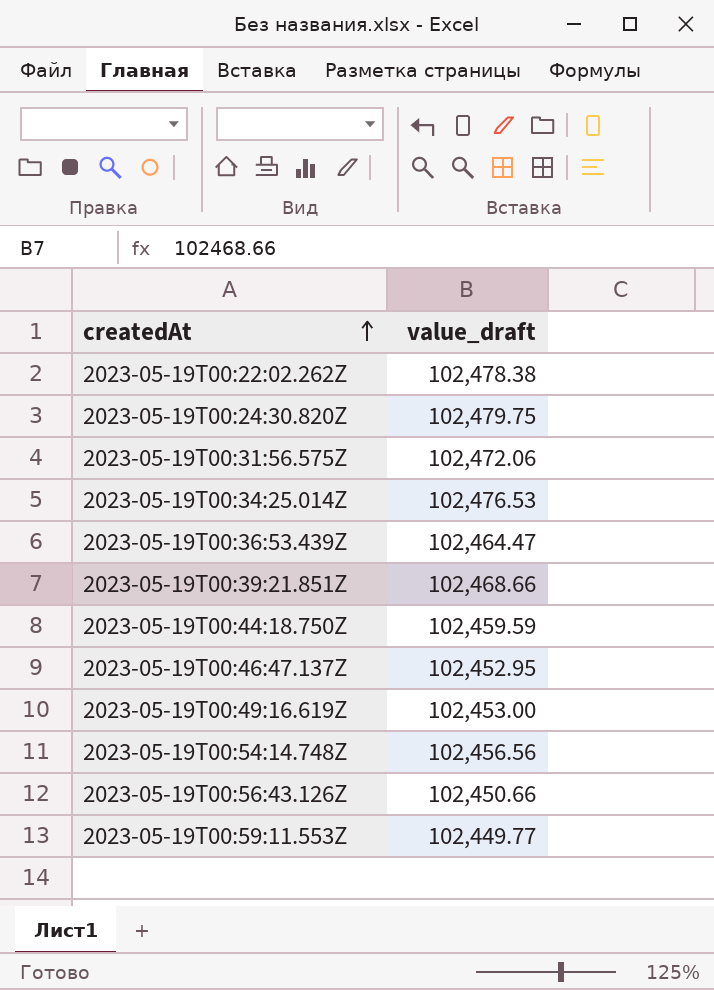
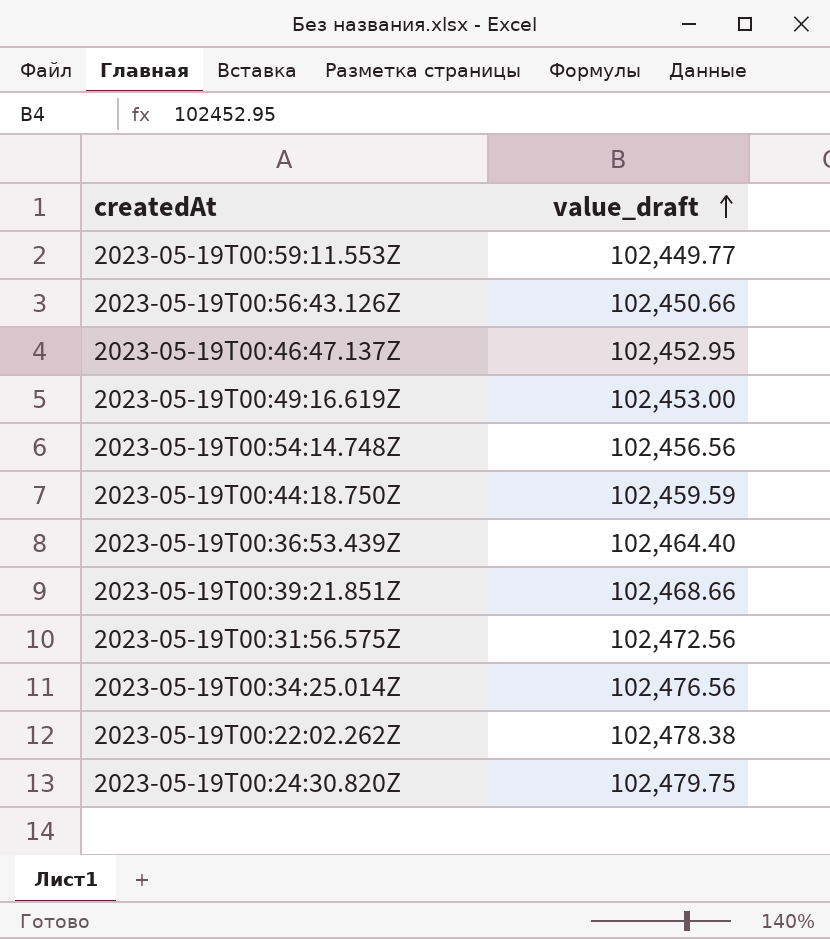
row order: createdAt ascending -> value_draft ascending
2023-05-19T00:36:53.439Z | value_draft: 102,464.47 -> 102,464.40
2023-05-19T00:31:56.575Z | value_draft: 102,472.06 -> 102,472.56
2023-05-19T00:34:25.014Z | value_draft: 102,476.53 -> 102,476.56

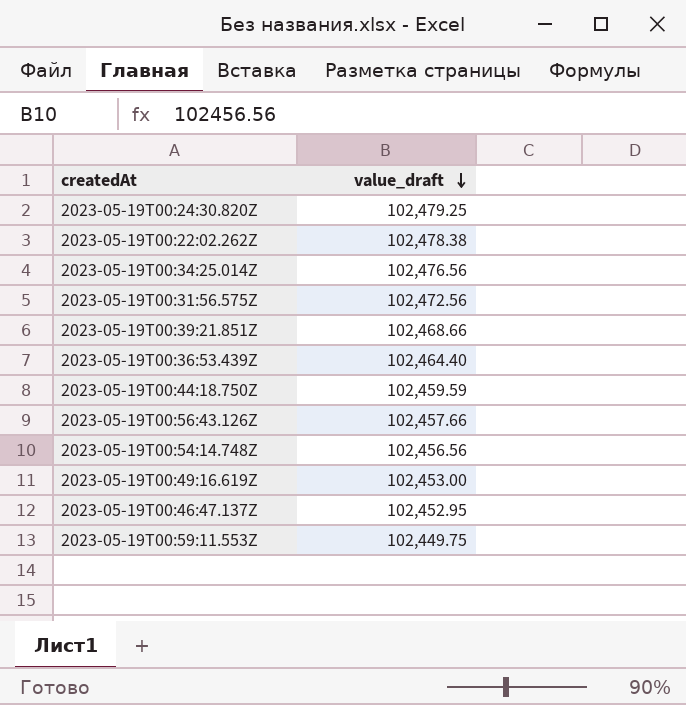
row order: value_draft ascending -> value_draft descending
2023-05-19T00:24:30.820Z | value_draft: 102,479.75 -> 102,479.25
2023-05-19T00:56:43.126Z | value_draft: 102,450.66 -> 102,457.66
2023-05-19T00:59:11.553Z | value_draft: 102,449.77 -> 102,449.75

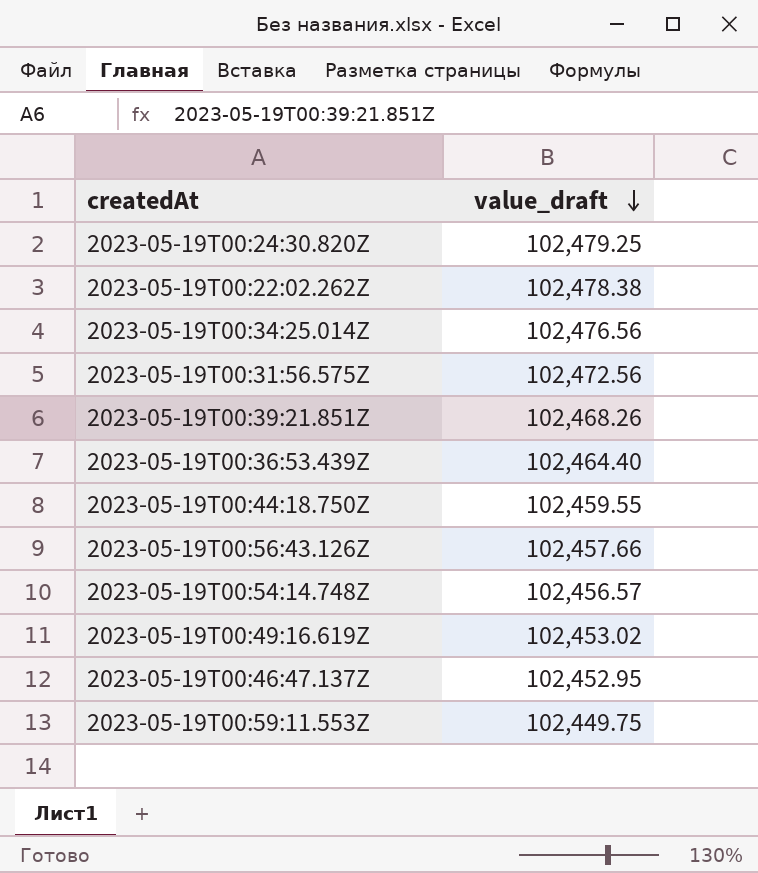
2023-05-19T00:39:21.851Z | value_draft: 102,468.66 -> 102,468.26
2023-05-19T00:44:18.750Z | value_draft: 102,459.59 -> 102,459.55
2023-05-19T00:54:14.748Z | value_draft: 102,456.56 -> 102,456.57
2023-05-19T00:49:16.619Z | value_draft: 102,453.00 -> 102,453.02

